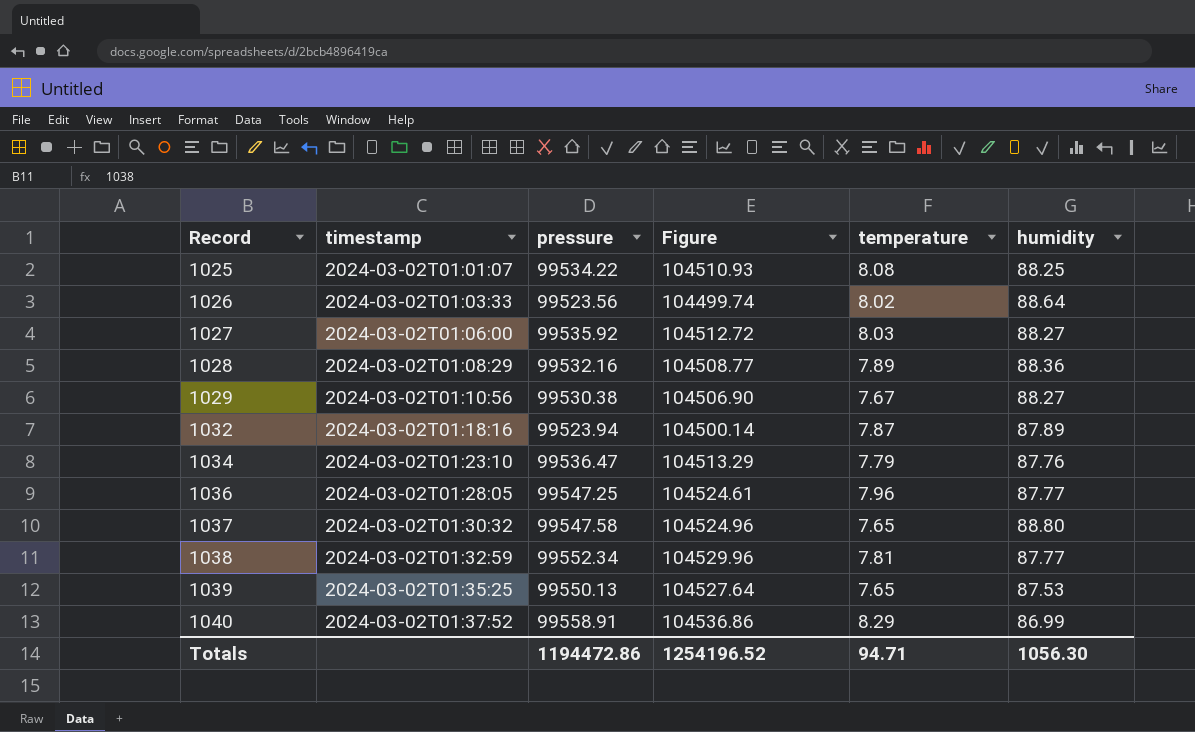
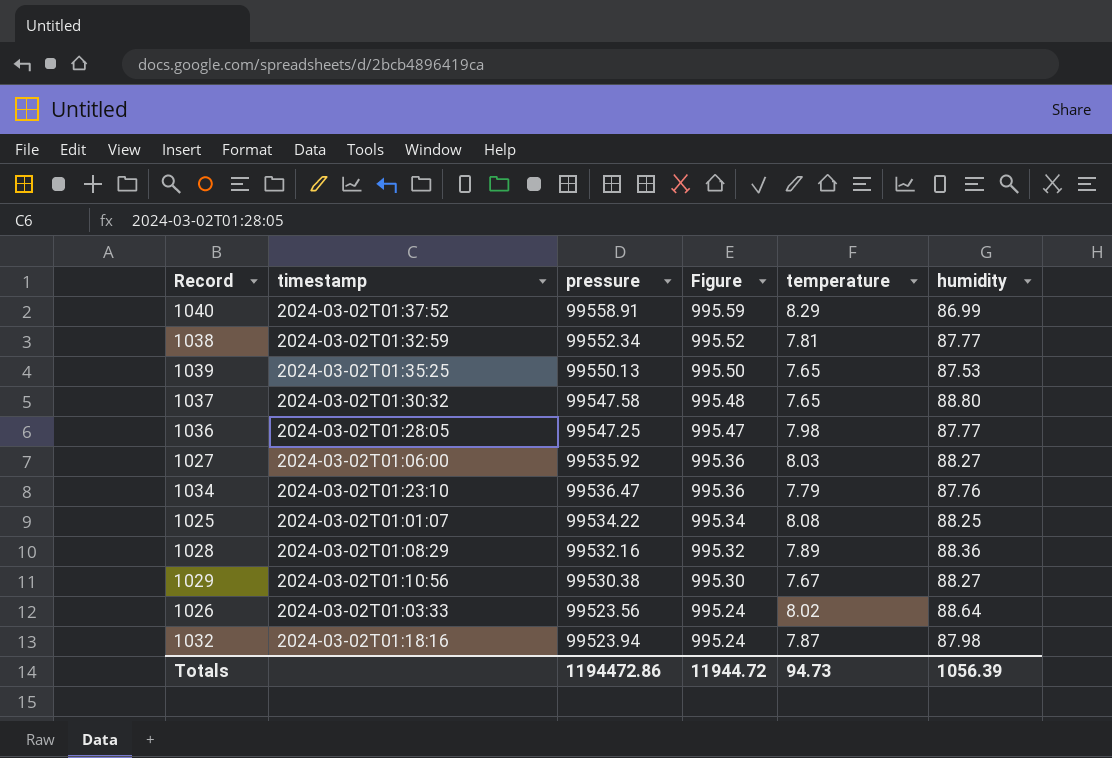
row order: Record ascending -> Figure descending
column Figure | formula: [pressure] * 1.05 -> [pressure] * 0.01
1036 | temperature: 7.96 -> 7.98
1032 | humidity: 87.89 -> 87.98
Totals | Figure: 1254196.52 -> 11944.72
Totals | temperature: 94.71 -> 94.73
Totals | humidity: 1056.30 -> 1056.39

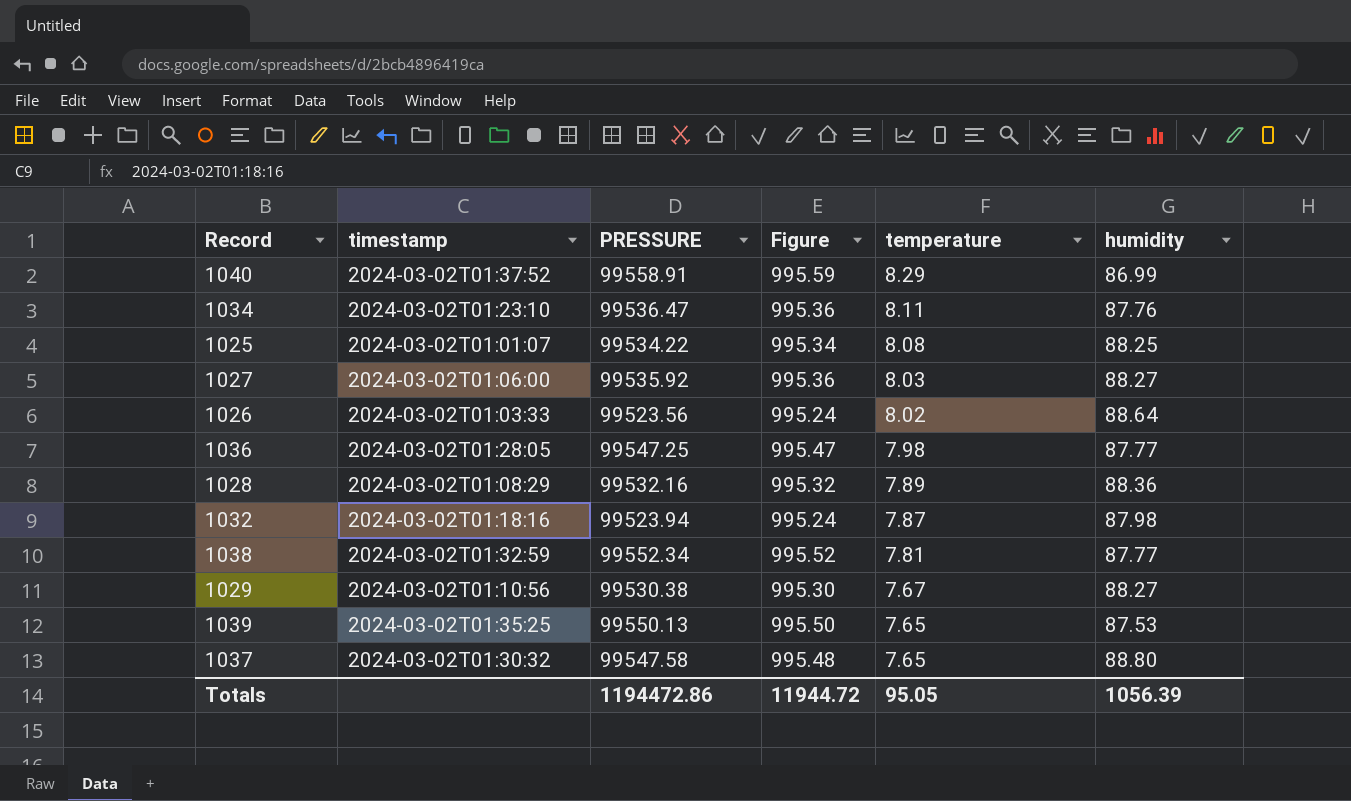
row order: Figure descending -> temperature descending
column name: pressure -> PRESSURE
1034 | temperature: 7.79 -> 8.11
Totals | temperature: 94.73 -> 95.05

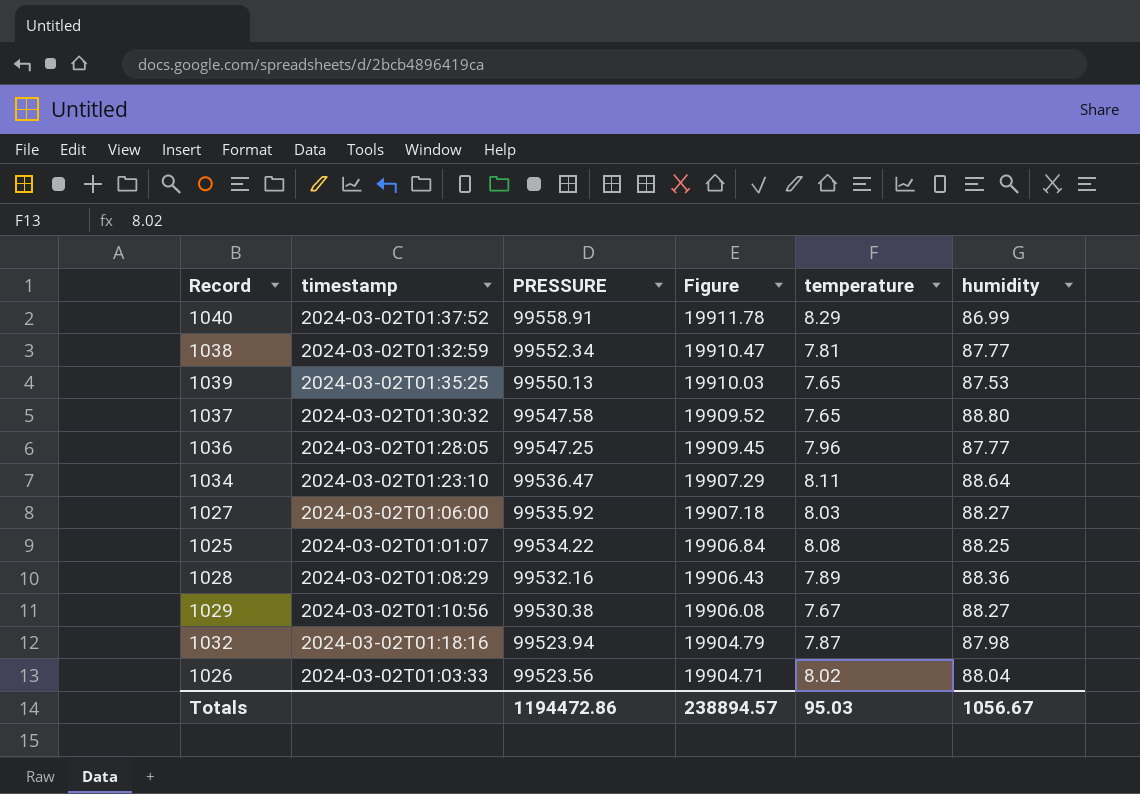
row order: temperature descending -> PRESSURE descending
column Figure | formula: [PRESSURE] * 0.01 -> [PRESSURE] * 0.2
1036 | temperature: 7.98 -> 7.96
1034 | humidity: 87.76 -> 88.64
1026 | humidity: 88.64 -> 88.04
Totals | Figure: 11944.72 -> 238894.57
Totals | temperature: 95.05 -> 95.03
Totals | humidity: 1056.39 -> 1056.67

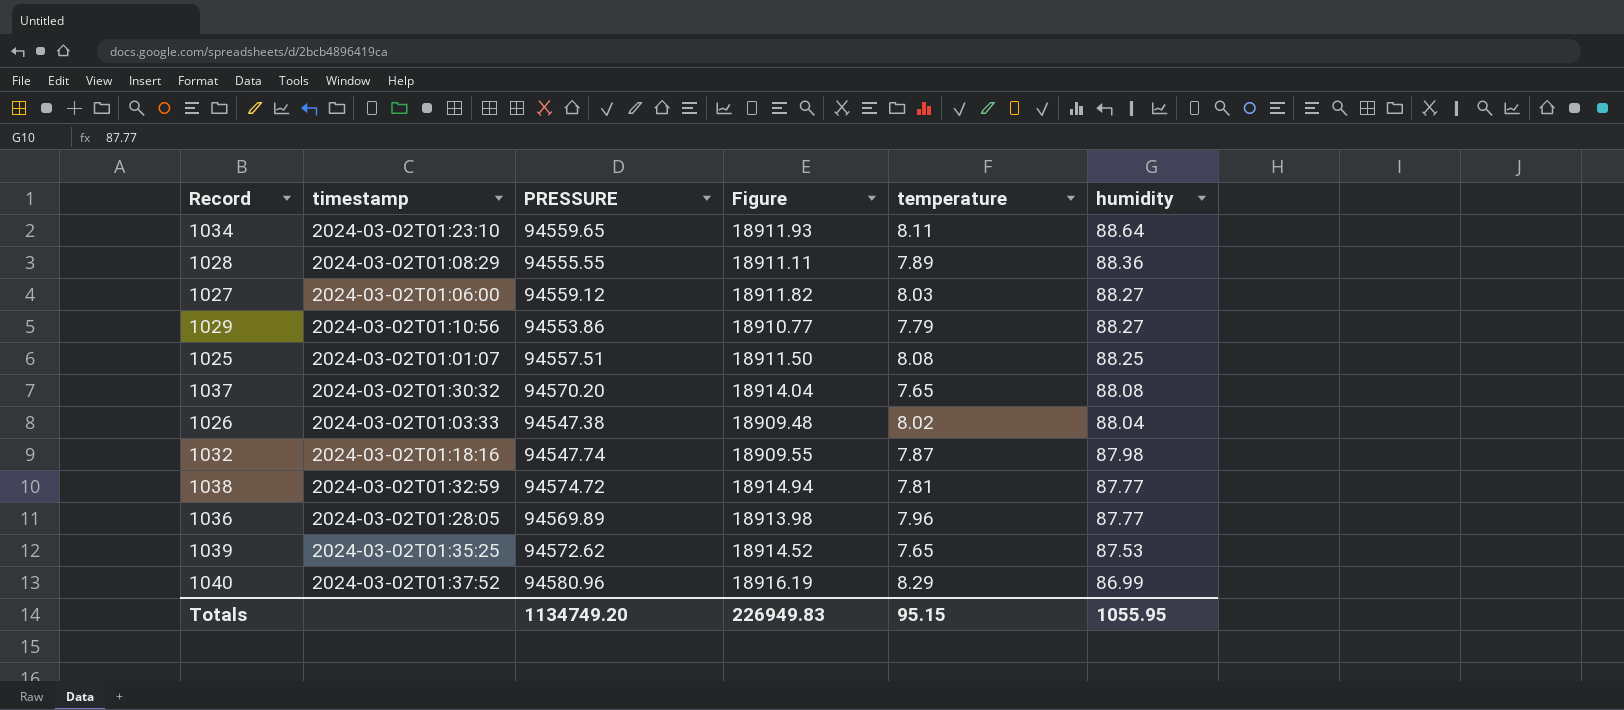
row order: PRESSURE descending -> humidity descending
1034 | PRESSURE: 99536.47 -> 94559.65
1034 | Figure: 19907.29 -> 18911.93
1028 | PRESSURE: 99532.16 -> 94555.55
1028 | Figure: 19906.43 -> 18911.11
1027 | PRESSURE: 99535.92 -> 94559.12
1027 | Figure: 19907.18 -> 18911.82
1029 | PRESSURE: 99530.38 -> 94553.86
1029 | Figure: 19906.08 -> 18910.77
1029 | temperature: 7.67 -> 7.79
1025 | PRESSURE: 99534.22 -> 94557.51
1025 | Figure: 19906.84 -> 18911.50
1037 | PRESSURE: 99547.58 -> 94570.20
1037 | Figure: 19909.52 -> 18914.04
1037 | humidity: 88.80 -> 88.08
1026 | PRESSURE: 99523.56 -> 94547.38
1026 | Figure: 19904.71 -> 18909.48
1032 | PRESSURE: 99523.94 -> 94547.74
1032 | Figure: 19904.79 -> 18909.55
1038 | PRESSURE: 99552.34 -> 94574.72
1038 | Figure: 19910.47 -> 18914.94
1036 | PRESSURE: 99547.25 -> 94569.89
1036 | Figure: 19909.45 -> 18913.98
1039 | PRESSURE: 99550.13 -> 94572.62
1039 | Figure: 19910.03 -> 18914.52
1040 | PRESSURE: 99558.91 -> 94580.96
1040 | Figure: 19911.78 -> 18916.19
Totals | PRESSURE: 1194472.86 -> 1134749.20
Totals | Figure: 238894.57 -> 226949.83
Totals | temperature: 95.03 -> 95.15
Totals | humidity: 1056.67 -> 1055.95

